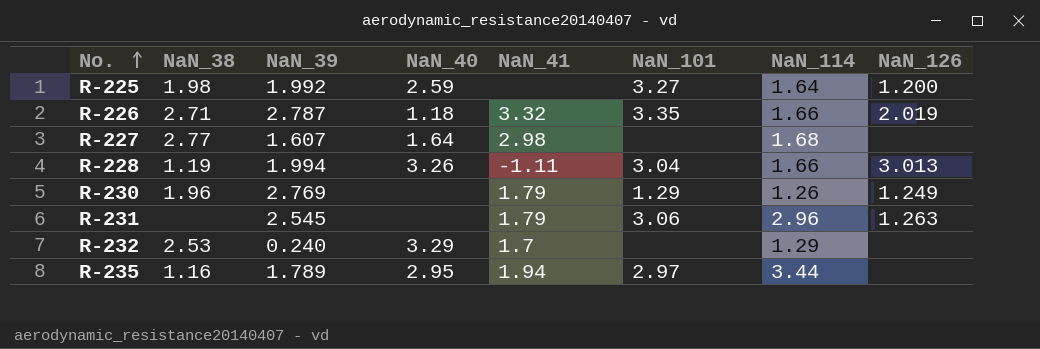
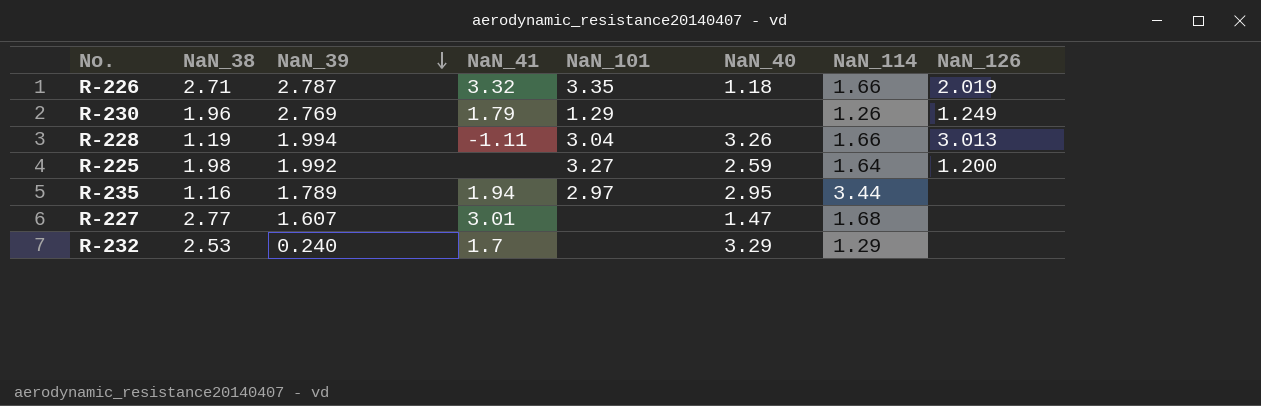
row order: No. ascending -> NaN_39 descending
column NaN_40 | position: 4 -> 6
row R-231: none | 2.545 | none | 1.79 | 3.06 | 2.96 | 1.263 -> none
R-227 | NaN_41: 2.98 -> 3.01
R-227 | NaN_40: 1.64 -> 1.47

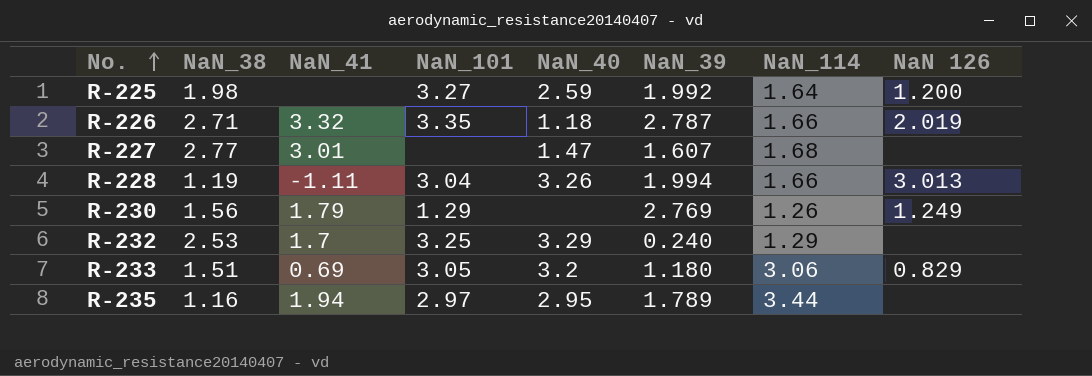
row order: NaN_39 descending -> No. ascending
column NaN_39 | position: 3 -> 6
column name: NaN_126 -> NaN 126
R-230 | NaN_38: 1.96 -> 1.56
R-232 | NaN_101: none -> 3.25
row R-233: none -> 1.51 | 0.69 | 3.05 | 3.2 | 1.180 | 3.06 | 0.829

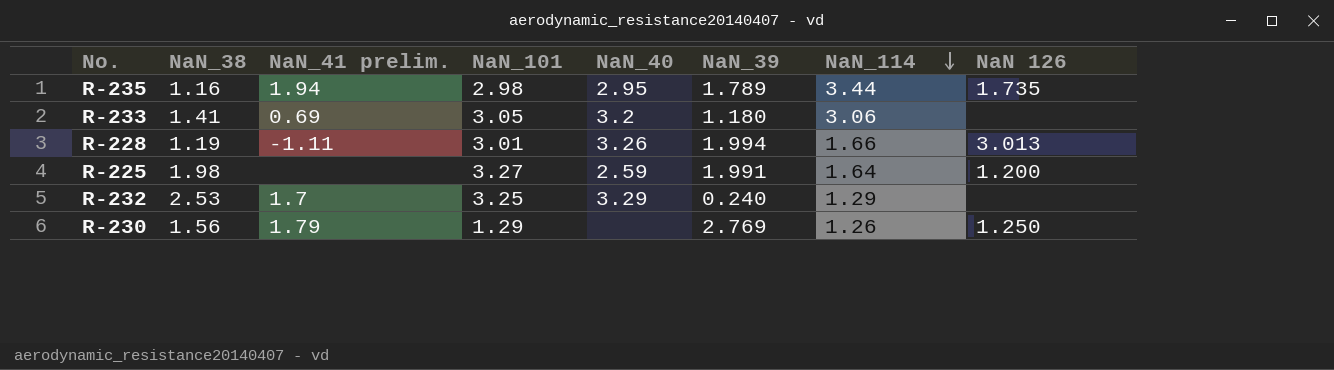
row order: No. ascending -> NaN_114 descending
column name: NaN_41 -> NaN_41 prelim.
row R-226: 2.71 | 3.32 | 3.35 | 1.18 | 2.787 | 1.66 | 2.019 -> none
row R-227: 2.77 | 3.01 | none | 1.47 | 1.607 | 1.68 | none -> none
R-235 | NaN_101: 2.97 -> 2.98
R-235 | NaN 126: none -> 1.735
R-233 | NaN_38: 1.51 -> 1.41
R-233 | NaN 126: 0.829 -> none
R-228 | NaN_101: 3.04 -> 3.01
R-225 | NaN_39: 1.992 -> 1.991
R-230 | NaN 126: 1.249 -> 1.250

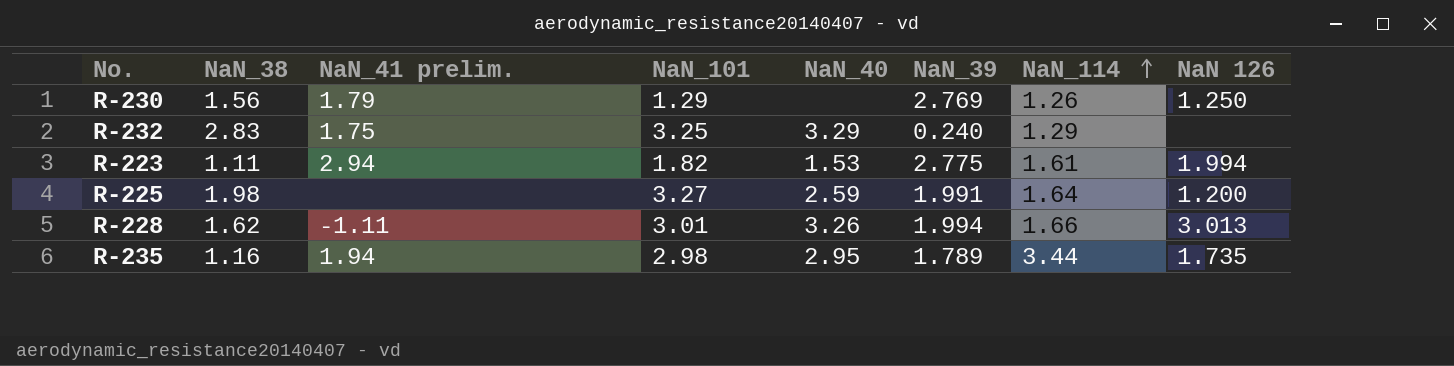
row order: NaN_114 descending -> NaN_114 ascending
row R-233: 1.41 | 0.69 | 3.05 | 3.2 | 1.180 | 3.06 | none -> none
R-232 | NaN_38: 2.53 -> 2.83
R-232 | NaN_41 prelim.: 1.7 -> 1.75
row R-223: none -> 1.11 | 2.94 | 1.82 | 1.53 | 2.775 | 1.61 | 1.994
R-228 | NaN_38: 1.19 -> 1.62

